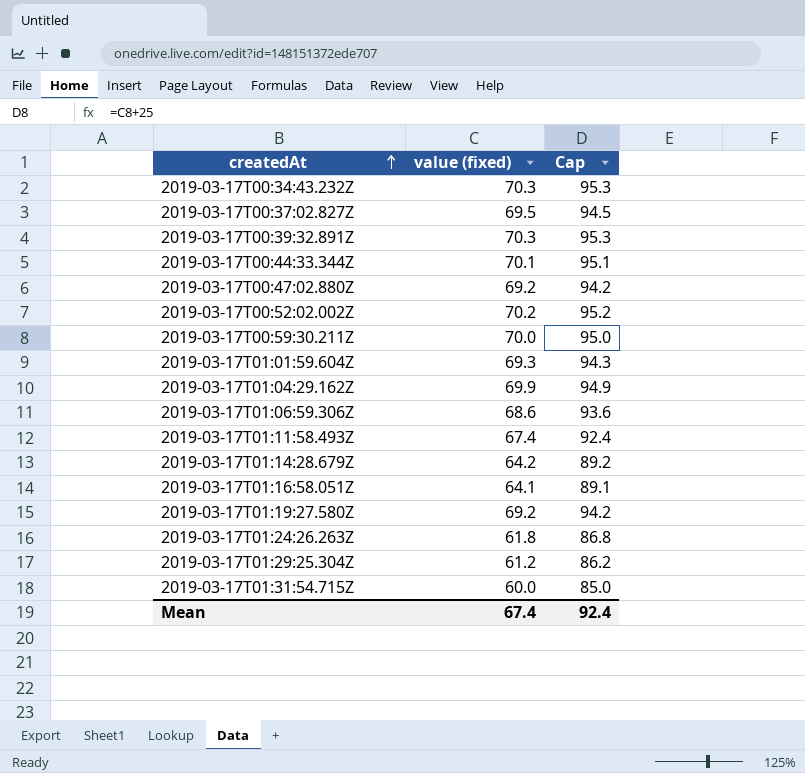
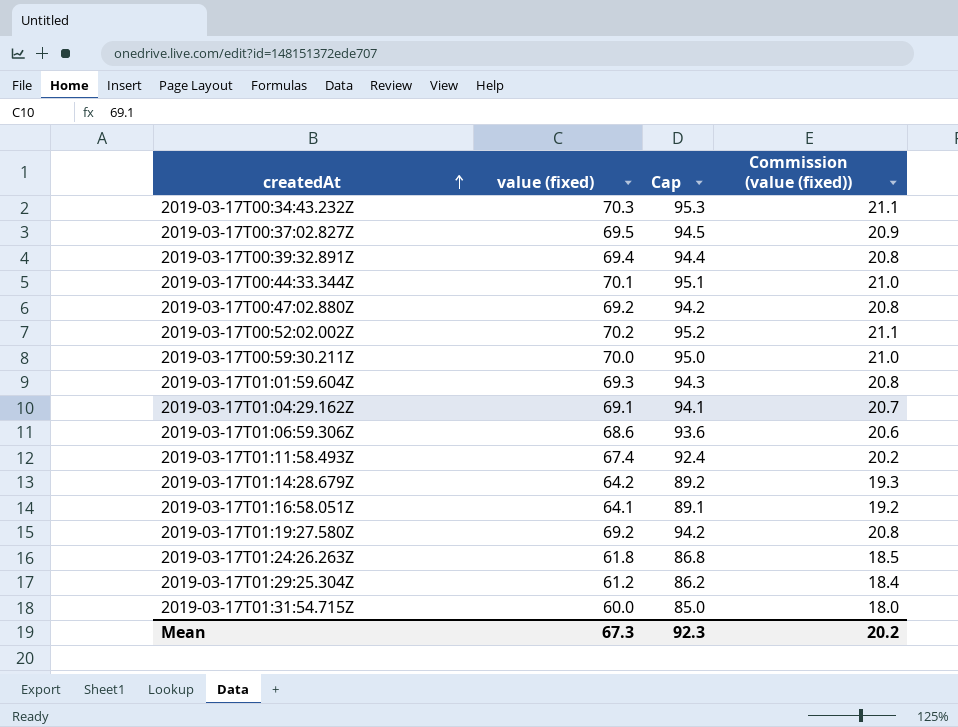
column Commission (value (fixed)) | formula: none -> [value (fixed)] * 0.3
2019-03-17T00:39:32.891Z | value (fixed): 70.3 -> 69.4
2019-03-17T00:39:32.891Z | Cap: 95.3 -> 94.4
2019-03-17T01:04:29.162Z | value (fixed): 69.9 -> 69.1
2019-03-17T01:04:29.162Z | Cap: 94.9 -> 94.1
Mean | value (fixed): 67.4 -> 67.3
Mean | Cap: 92.4 -> 92.3

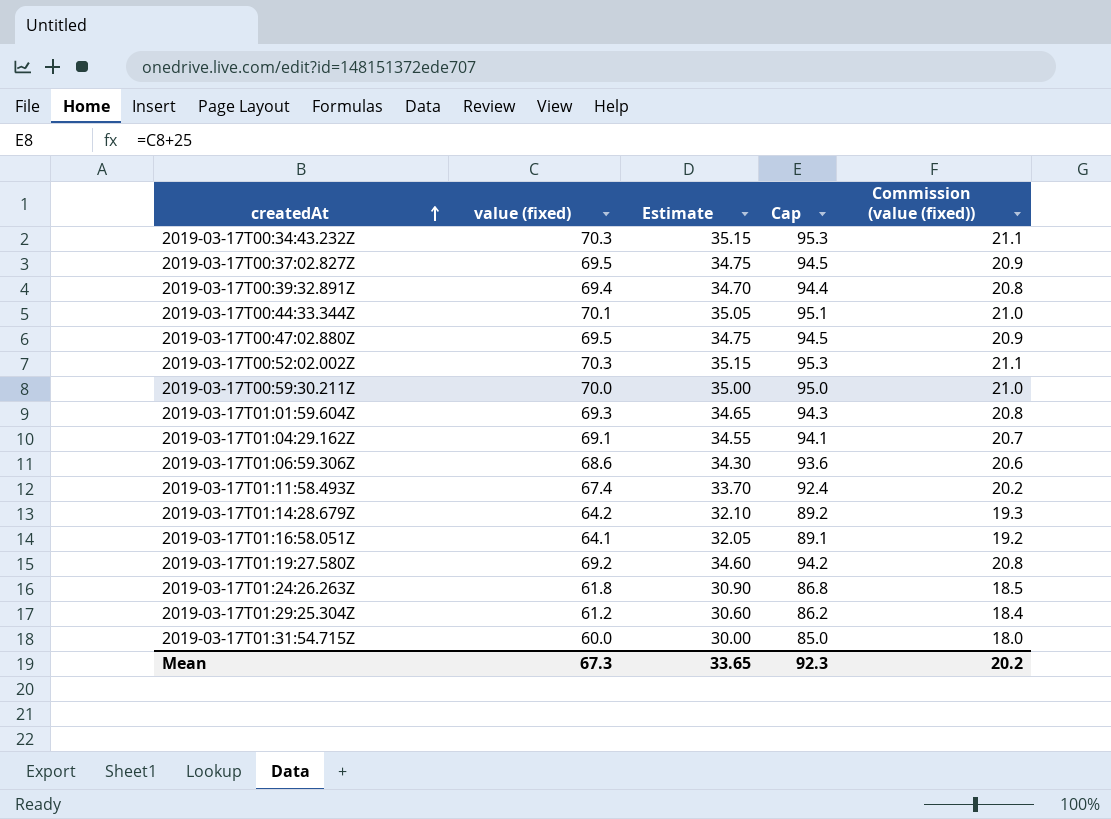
column Estimate | formula: none -> [value (fixed)] * 0.5
2019-03-17T00:47:02.880Z | value (fixed): 69.2 -> 69.5
2019-03-17T00:47:02.880Z | Cap: 94.2 -> 94.5
2019-03-17T00:47:02.880Z | Commission (value (fixed)): 20.8 -> 20.9
2019-03-17T00:52:02.002Z | value (fixed): 70.2 -> 70.3
2019-03-17T00:52:02.002Z | Cap: 95.2 -> 95.3

